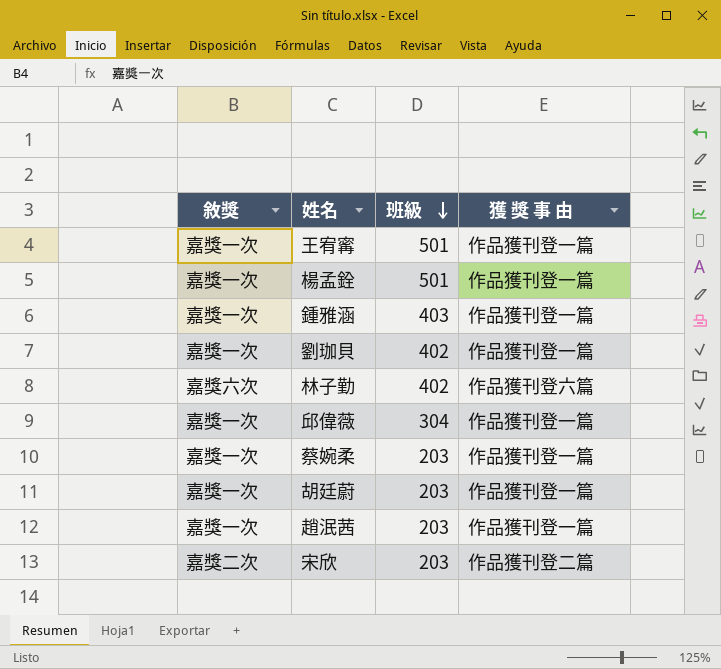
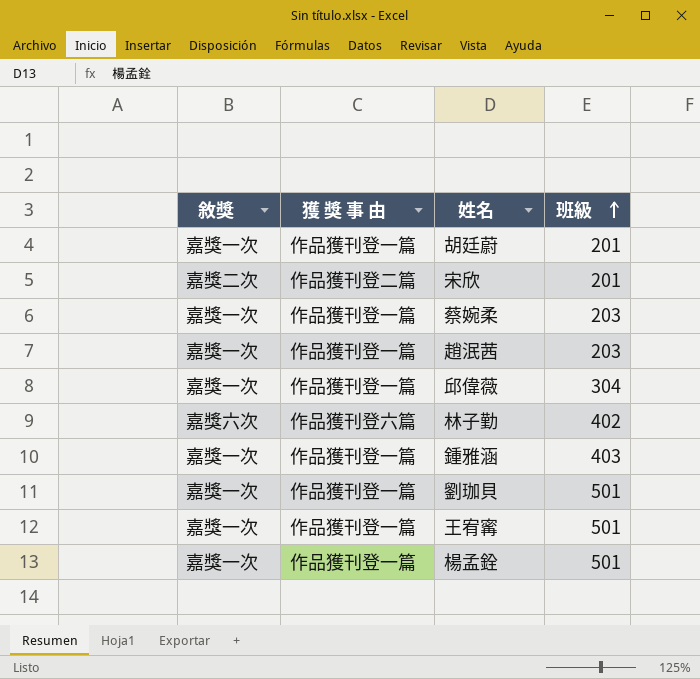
row order: 班級 descending -> 班級 ascending
column 獲 獎 事 由 | position: 4 -> 2
胡廷蔚 | 班級: 203 -> 201
宋欣 | 班級: 203 -> 201
劉珈貝 | 班級: 402 -> 501

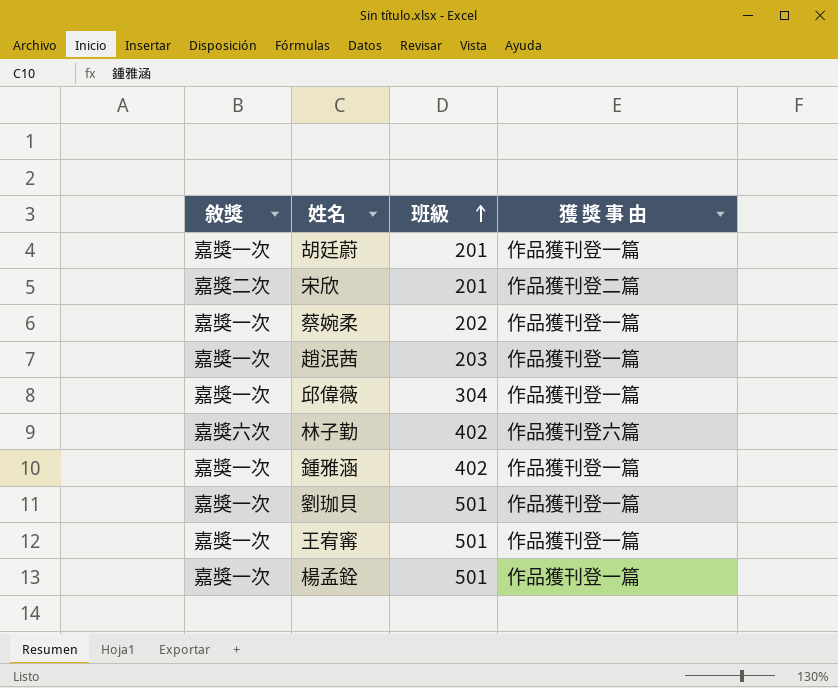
column 獲 獎 事 由 | position: 2 -> 4
蔡婉柔 | 班級: 203 -> 202
鍾雅涵 | 班級: 403 -> 402

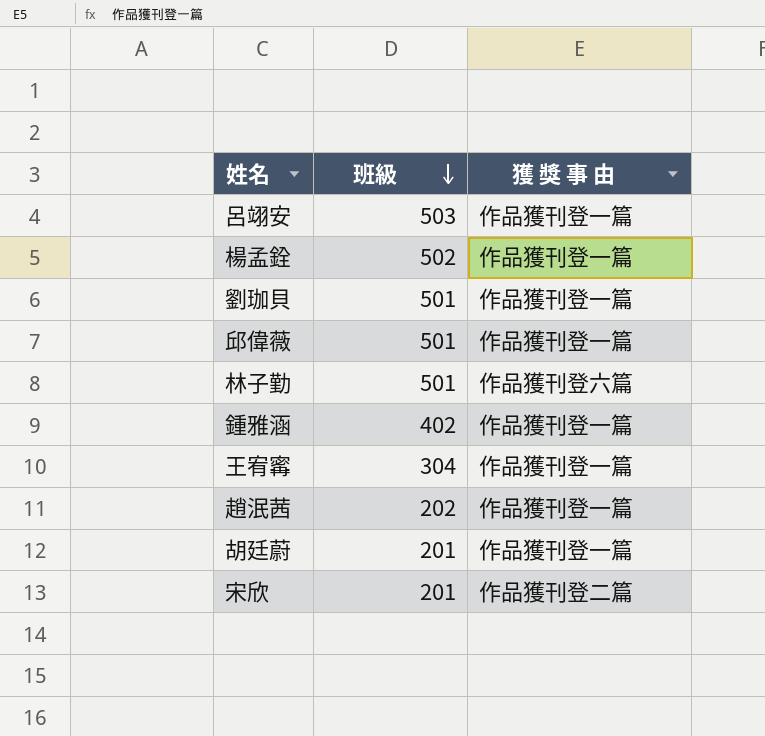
row order: 班級 ascending -> 班級 descending
column 敘獎 | position: 1 -> none
row 蔡婉柔: 嘉獎一次 | 202 | 作品獲刊登一篇 -> none
row 呂翊安: none -> 503 | 作品獲刊登一篇
楊孟銓 | 班級: 501 -> 502
邱偉薇 | 班級: 304 -> 501
林子勤 | 班級: 402 -> 501
王宥寗 | 班級: 501 -> 304
趙泯茜 | 班級: 203 -> 202

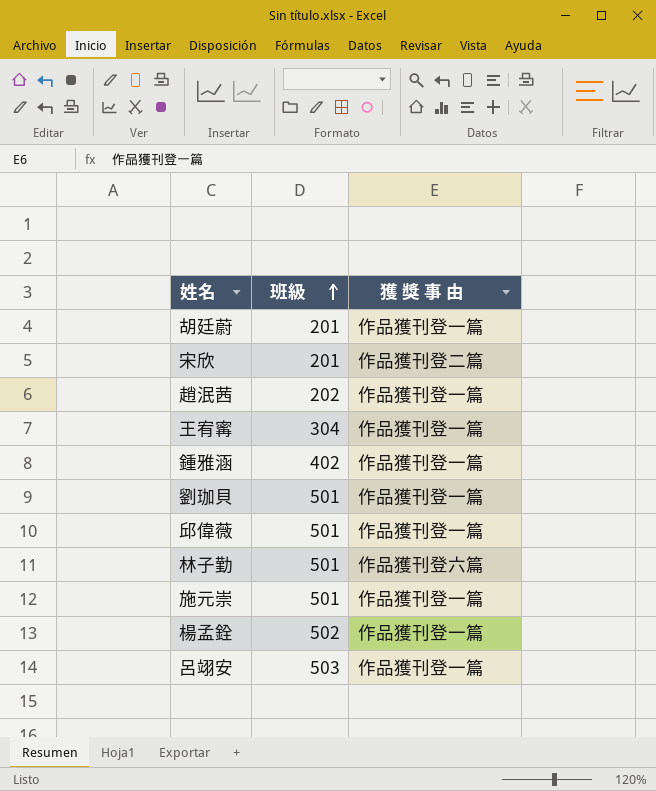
row order: 班級 descending -> 班級 ascending
row 施元崇: none -> 501 | 作品獲刊登一篇

